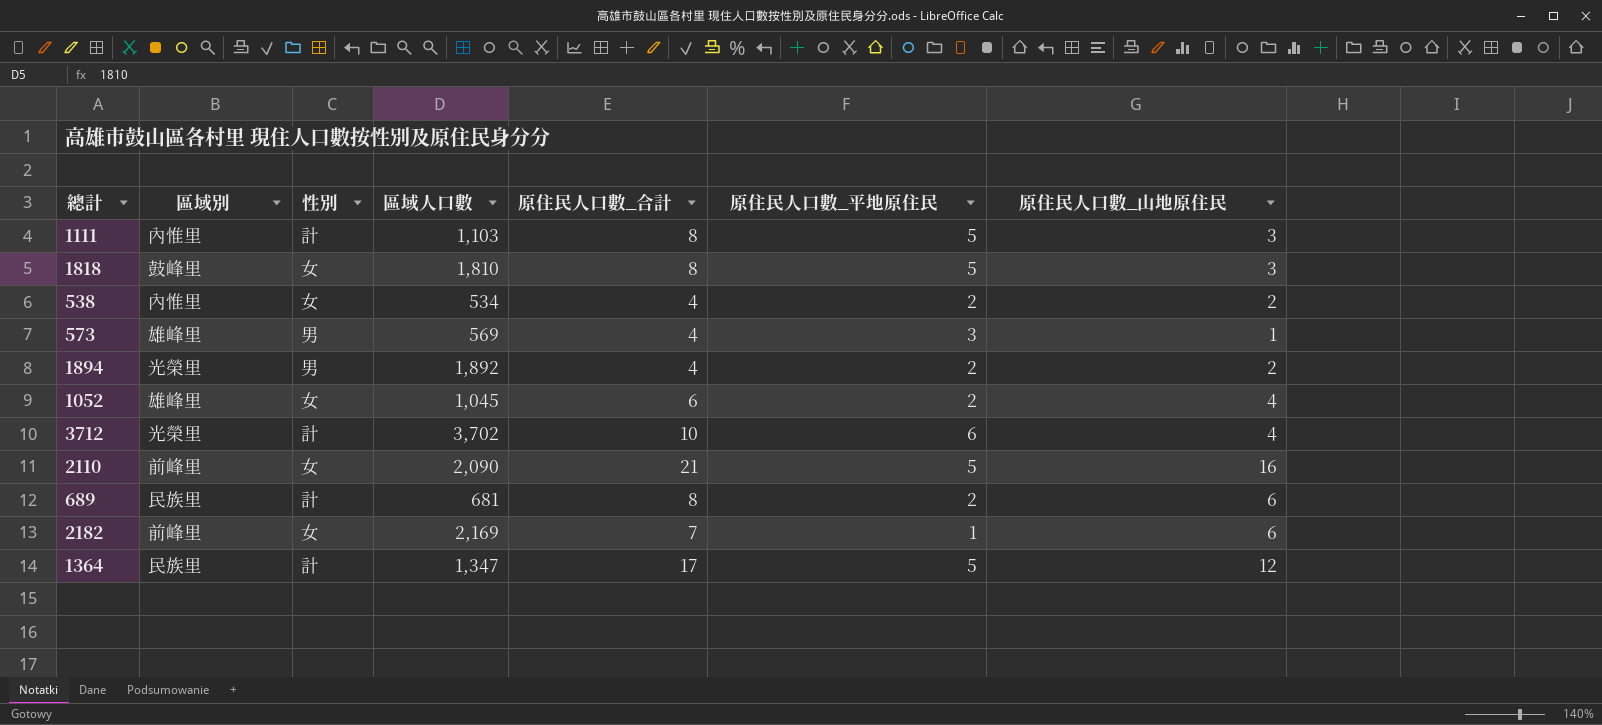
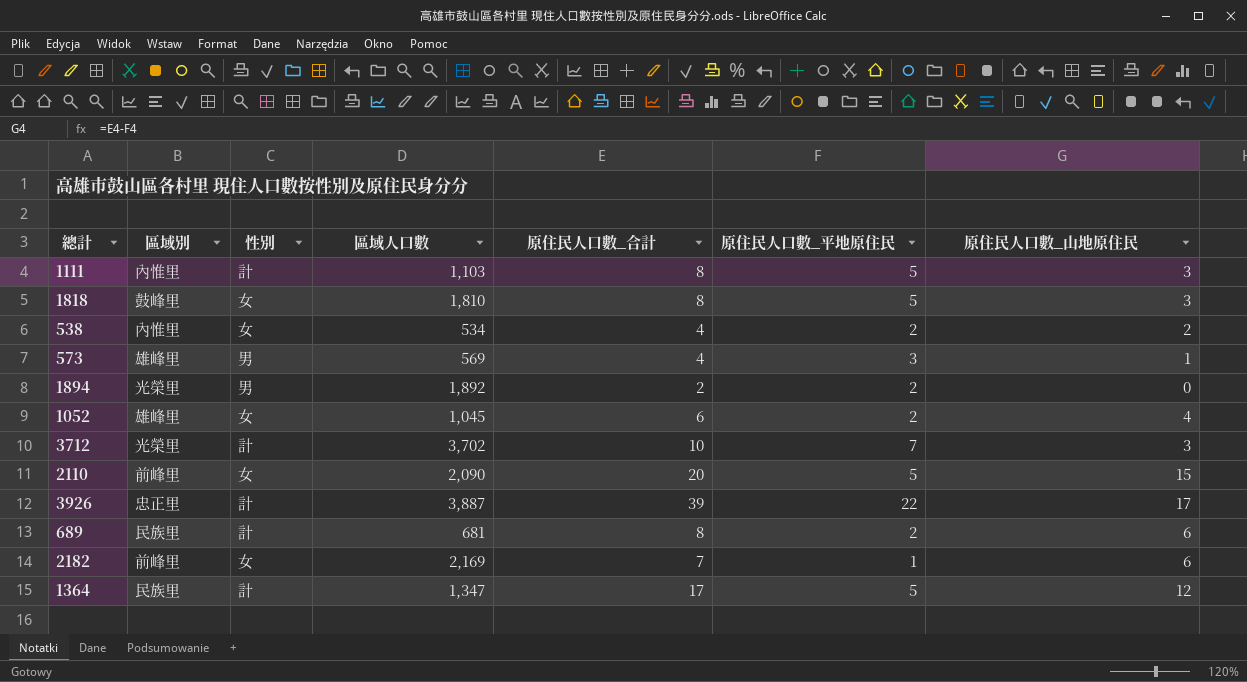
1894 | 原住民人口數_合計: 4 -> 2
1894 | 原住民人口數_山地原住民: 2 -> 0
3712 | 原住民人口數_平地原住民: 6 -> 7
3712 | 原住民人口數_山地原住民: 4 -> 3
2110 | 原住民人口數_合計: 21 -> 20
2110 | 原住民人口數_山地原住民: 16 -> 15
row 3926: none -> 忠正里 | 計 | 3,887 | 39 | 22 | 17

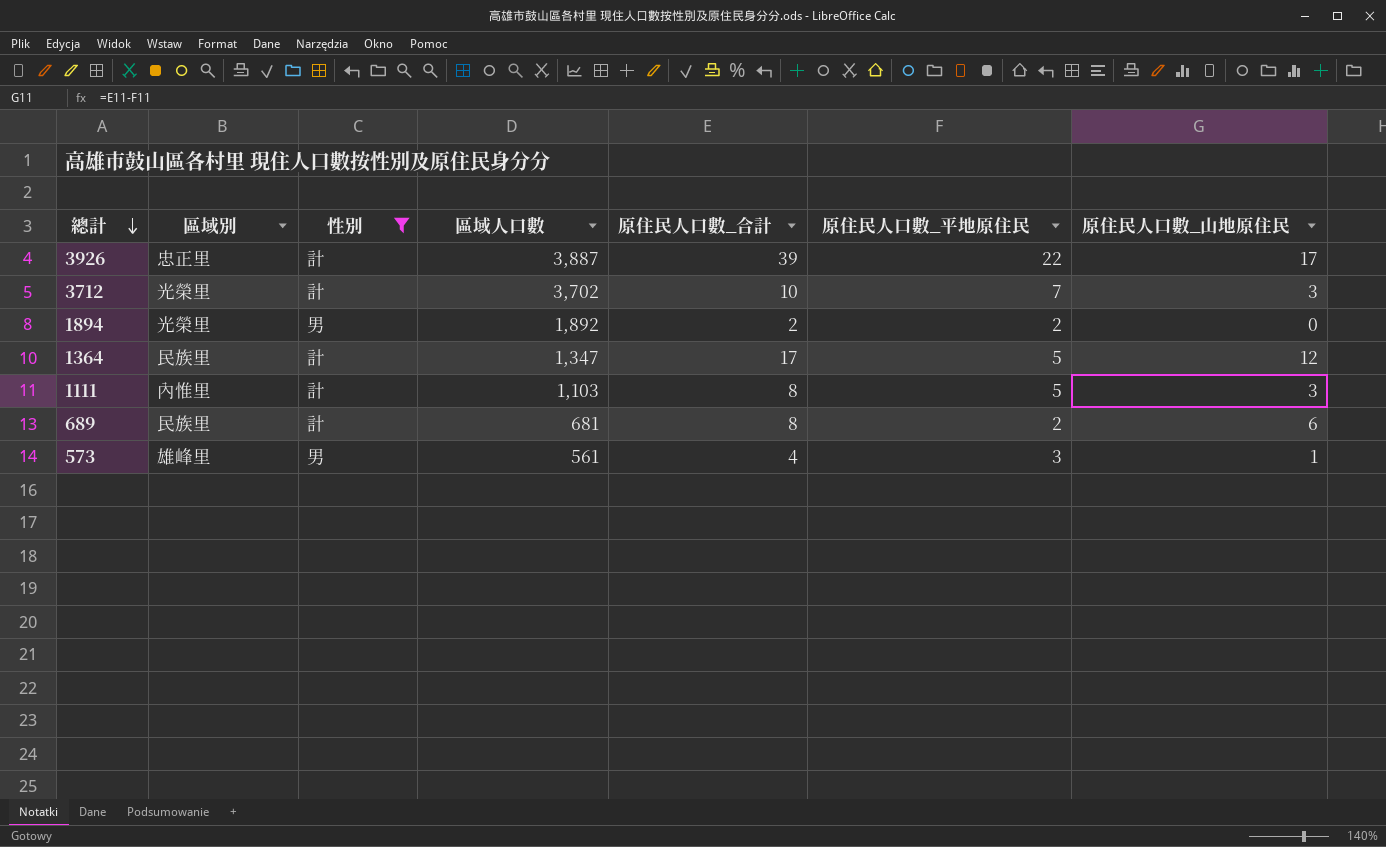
filter: none -> 性別 != 女
row order: none -> 總計 descending
573 | 區域人口數: 569 -> 561

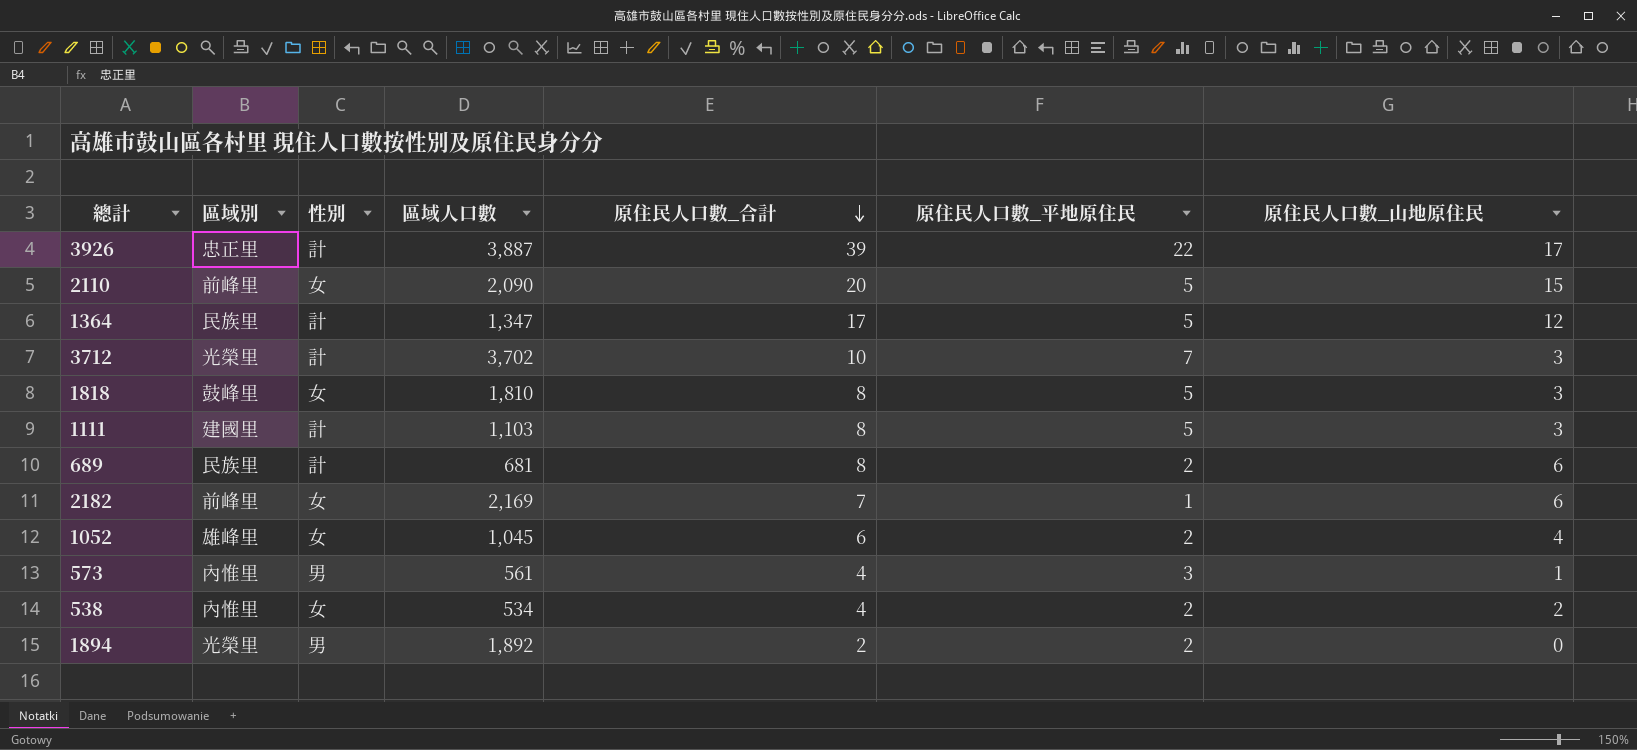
filter: 性別 != 女 -> none
row order: 總計 descending -> 原住民人口數_合計 descending
1111 | 區域別: 內惟里 -> 建國里
573 | 區域別: 雄峰里 -> 內惟里

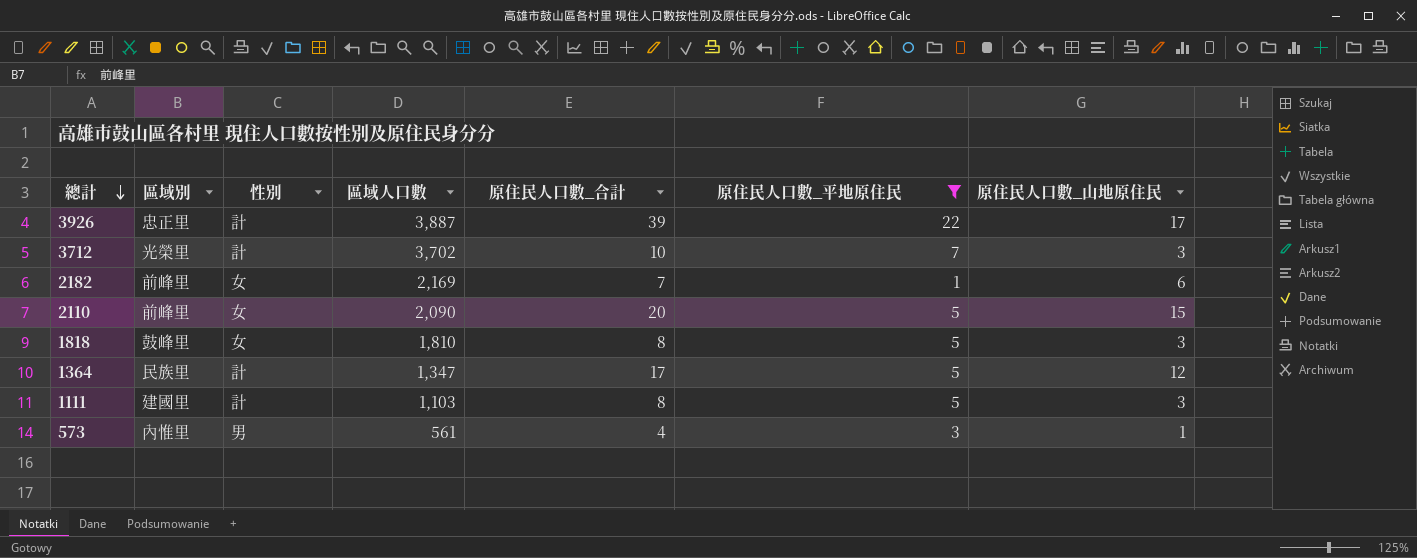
filter: none -> 原住民人口數_平地原住民 != 2
row order: 原住民人口數_合計 descending -> 總計 descending

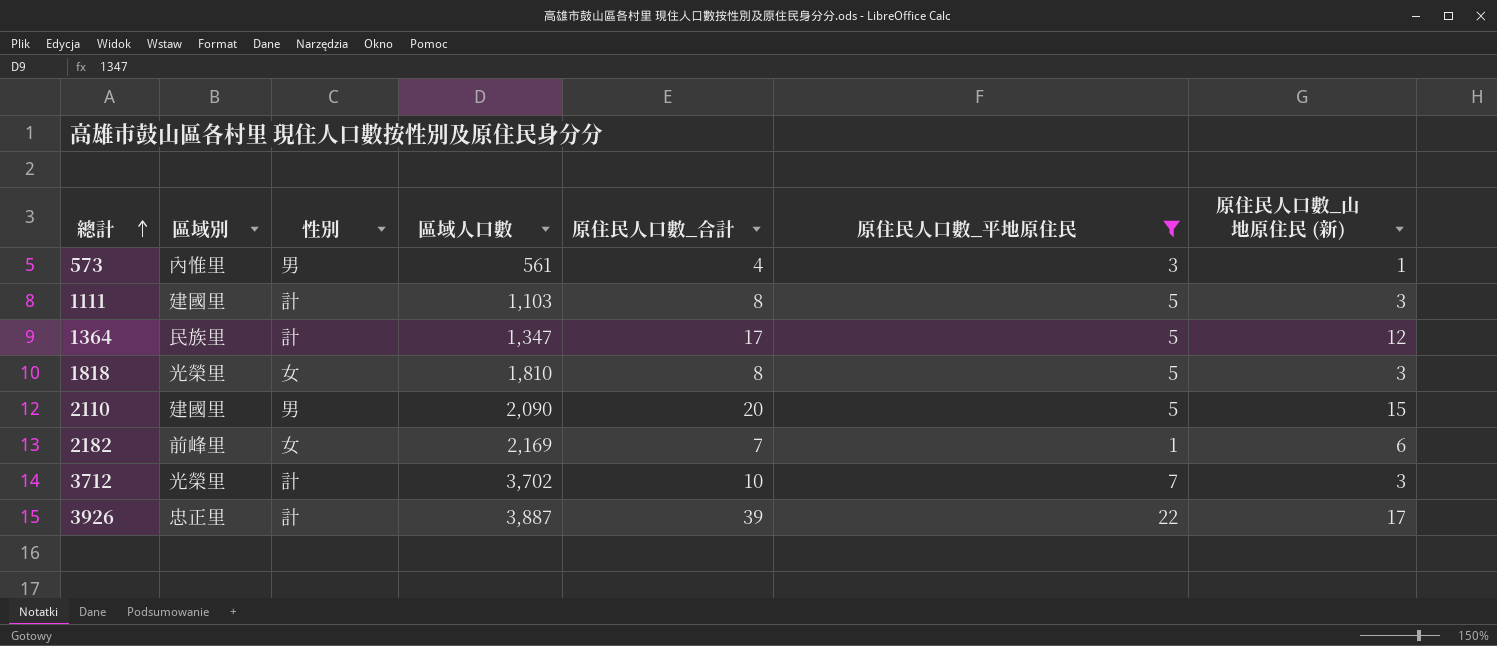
row order: 總計 descending -> 總計 ascending
column name: 原住民人口數_山地原住民 -> 原住民人口數_山地原住民 (新)
1818 | 區域別: 鼓峰里 -> 光榮里
2110 | 區域別: 前峰里 -> 建國里
2110 | 性別: 女 -> 男

